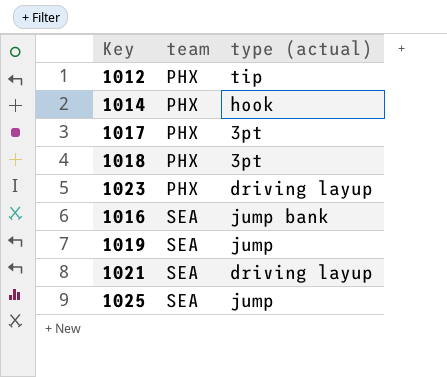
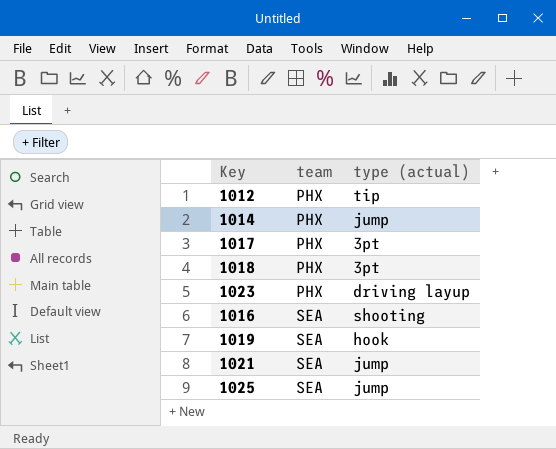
1014 | type (actual): hook -> jump
1016 | type (actual): jump bank -> shooting
1019 | type (actual): jump -> hook
1021 | type (actual): driving layup -> jump

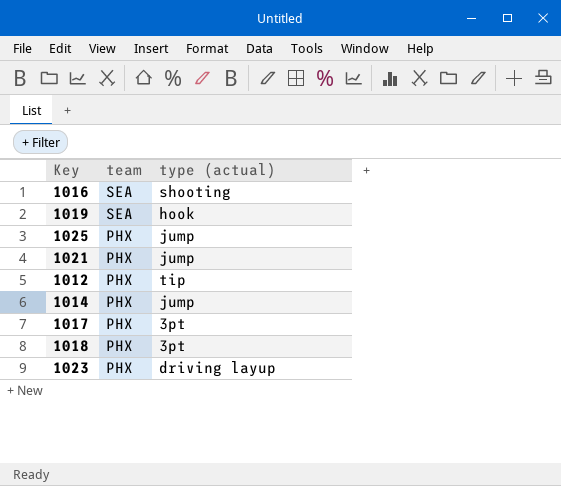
row order: team ascending -> team descending
1025 | team: SEA -> PHX
1021 | team: SEA -> PHX

